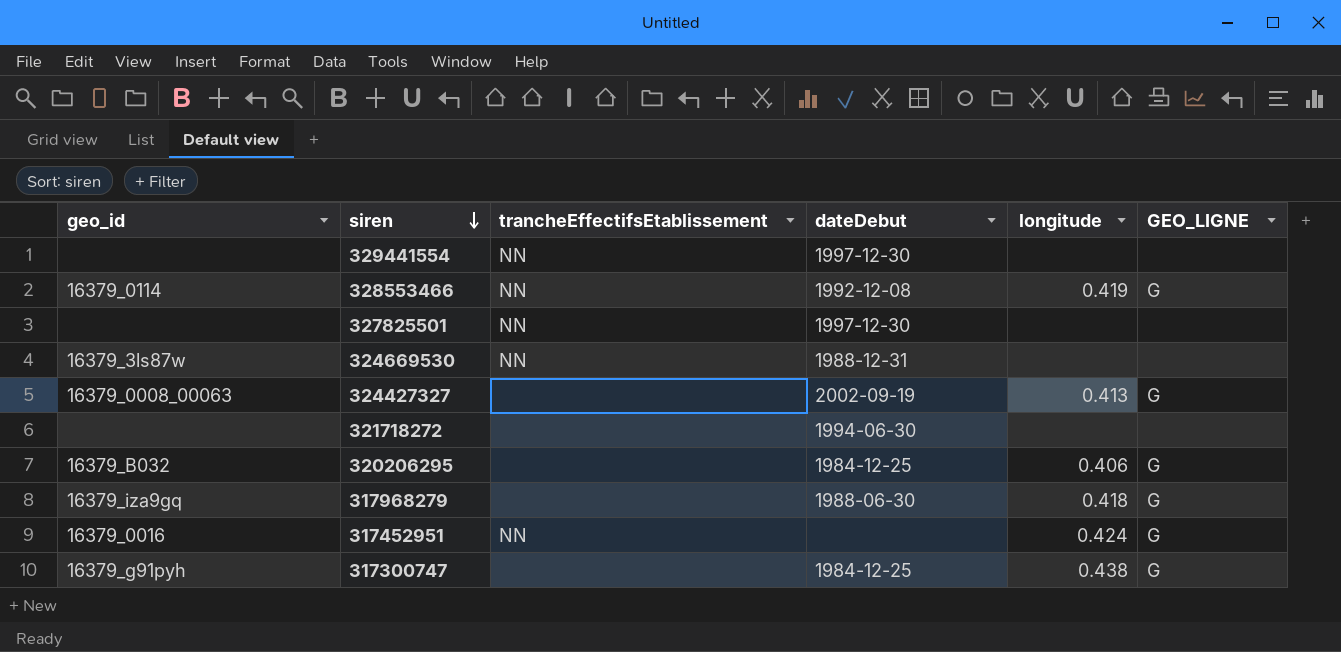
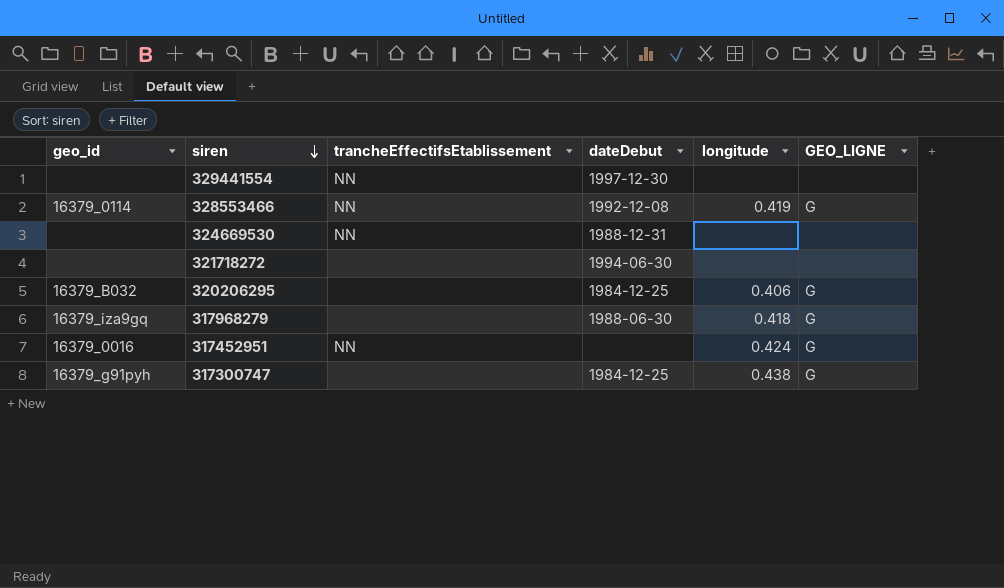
row 327825501: none | NN | 1997-12-30 | none | none -> none
row 324427327: 16379_0008_00063 | none | 2002-09-19 | 0.413 | G -> none
324669530 | geo_id: 16379_3ls87w -> none

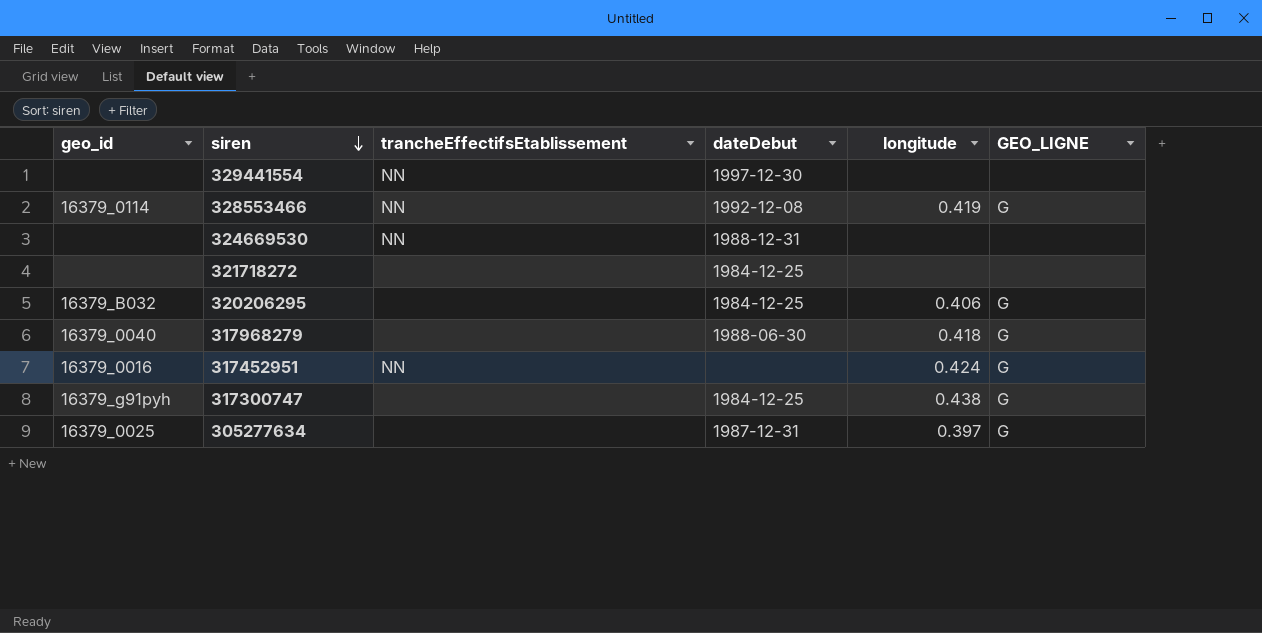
321718272 | dateDebut: 1994-06-30 -> 1984-12-25
317968279 | geo_id: 16379_iza9gq -> 16379_0040
row 305277634: none -> 16379_0025 | none | 1987-12-31 | 0.397 | G

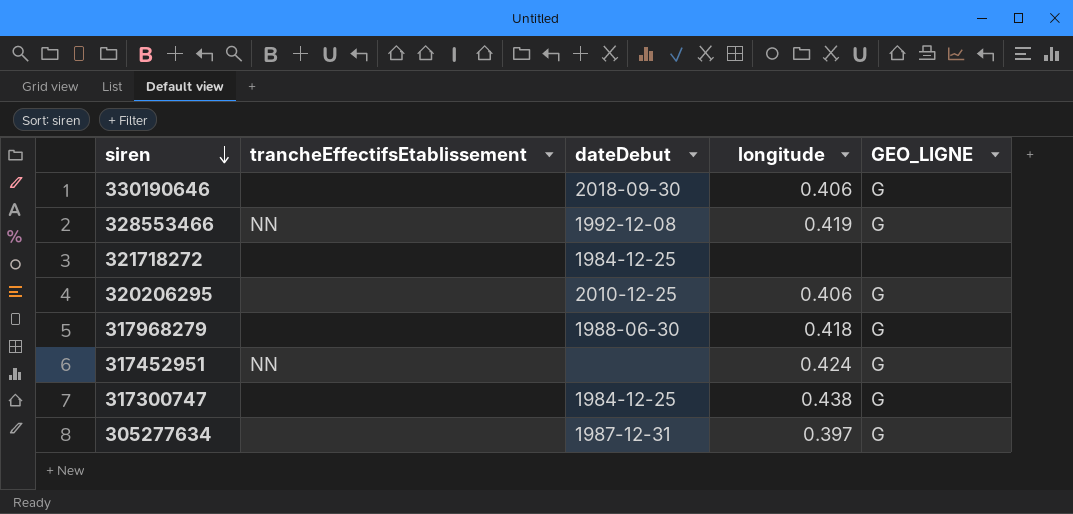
column geo_id | position: 1 -> none
row 329441554: none | NN | 1997-12-30 | none | none -> none
row 324669530: none | NN | 1988-12-31 | none | none -> none
row 330190646: none -> none | 2018-09-30 | 0.406 | G
320206295 | dateDebut: 1984-12-25 -> 2010-12-25

